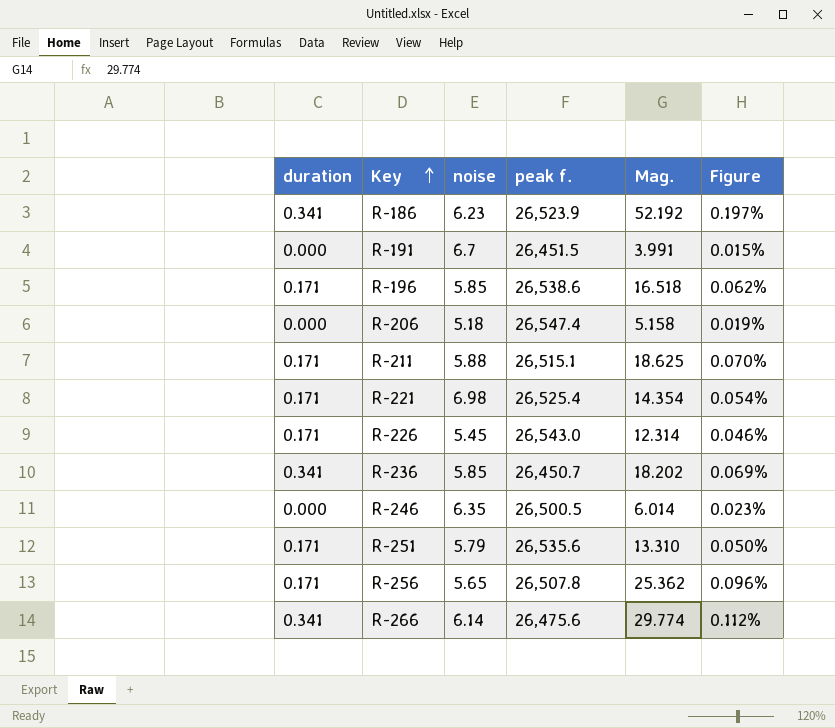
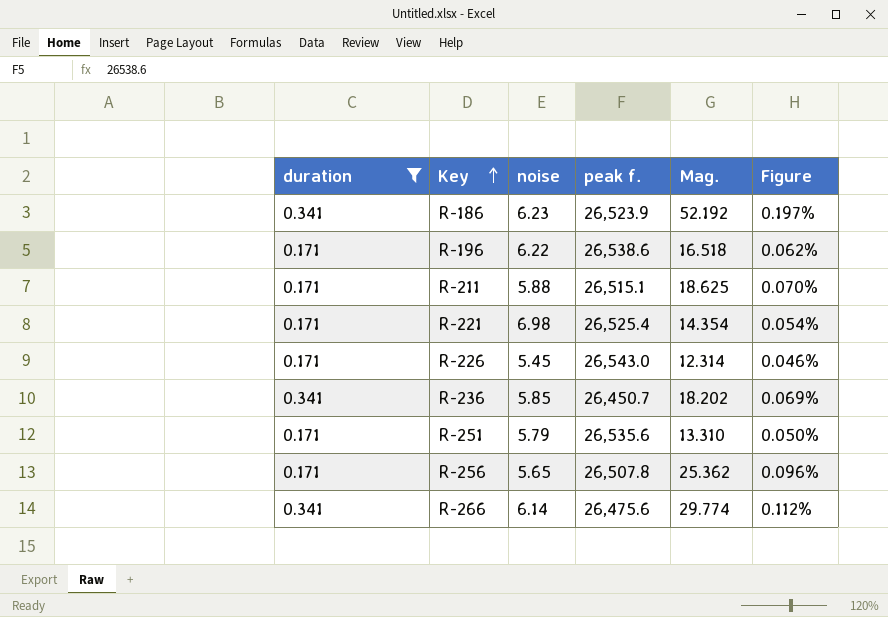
filter: none -> duration != 0.000
R-196 | noise: 5.85 -> 6.22

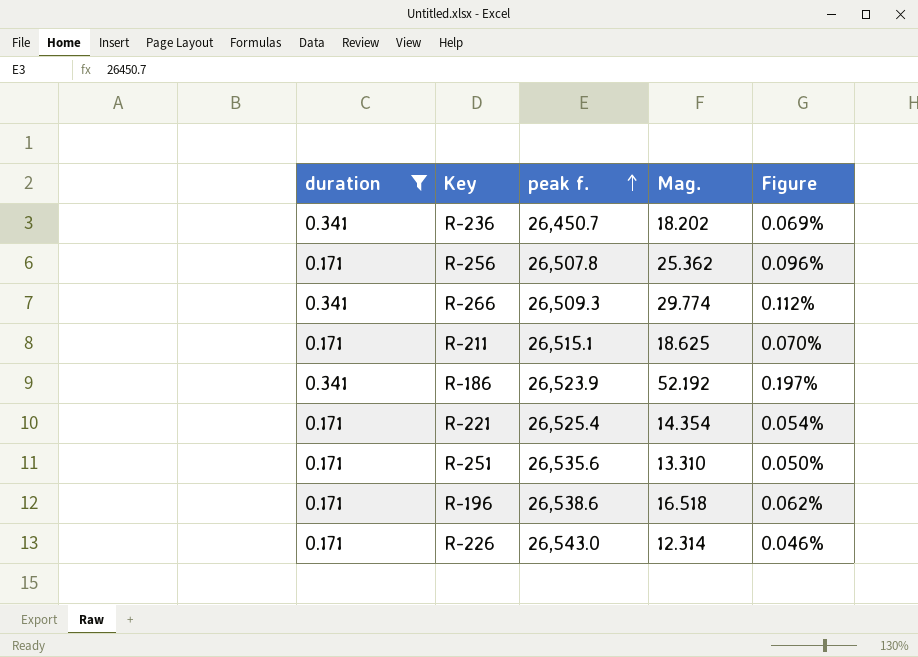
row order: Key ascending -> peak f. ascending
column noise | position: 3 -> none
R-266 | peak f.: 26,475.6 -> 26,509.3

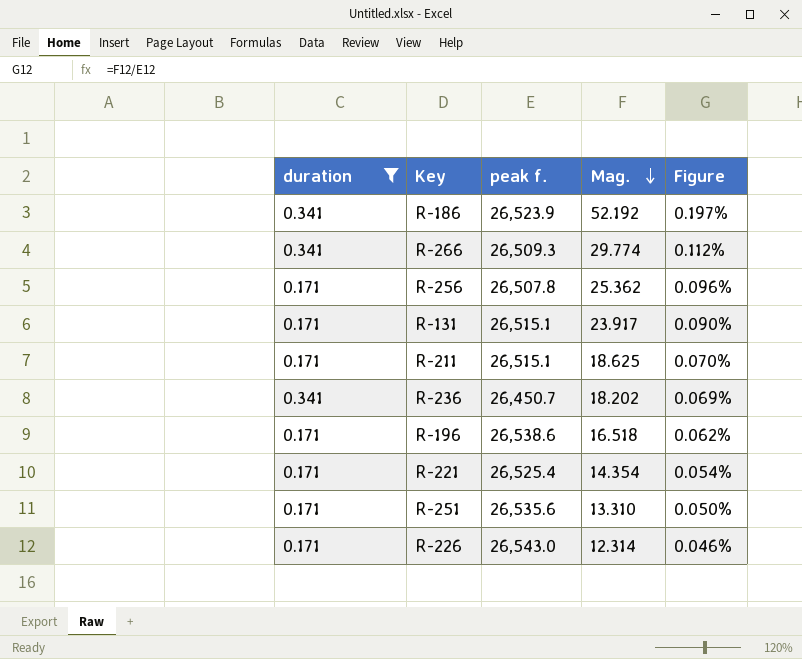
row order: peak f. ascending -> Mag. descending
row R-131: none -> 0.171 | 26,515.1 | 23.917 | 0.090%

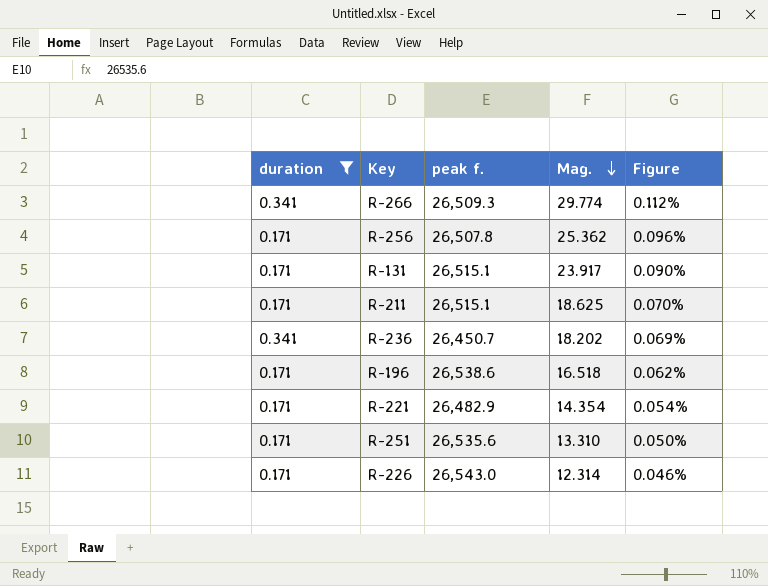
row R-186: 0.341 | 26,523.9 | 52.192 | 0.197% -> none
R-221 | peak f.: 26,525.4 -> 26,482.9

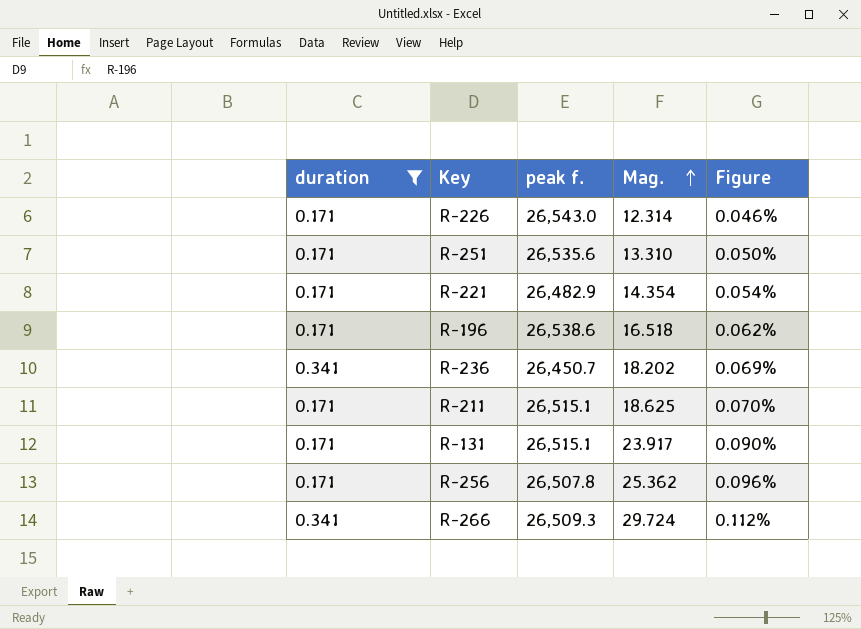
row order: Mag. descending -> Mag. ascending
R-266 | Mag.: 29.774 -> 29.724

